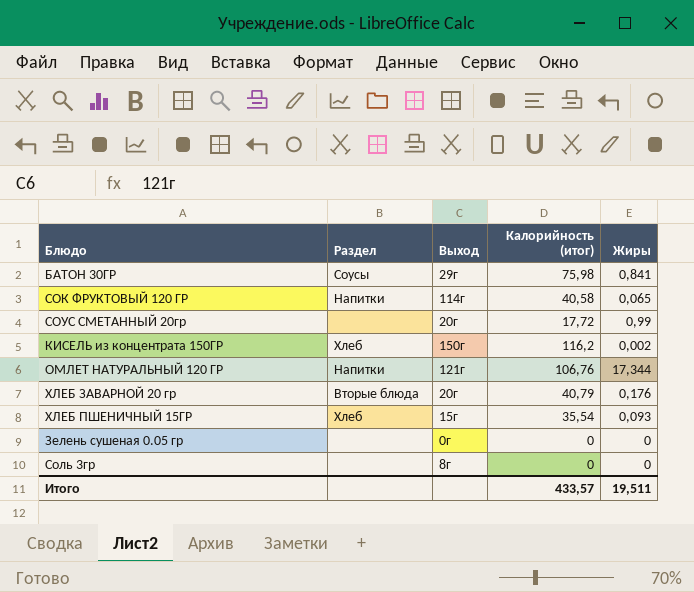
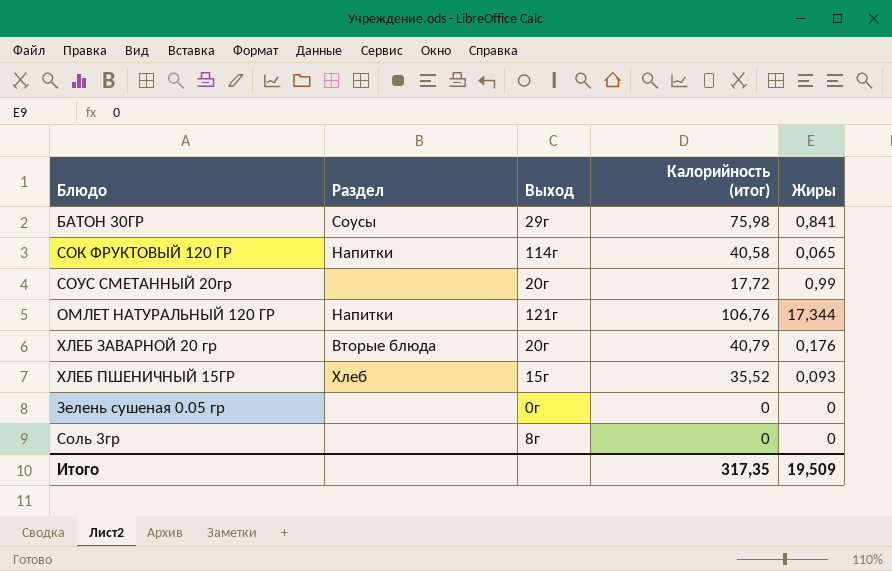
row КИСЕЛЬ из концентрата 150ГР: Хлеб | 150г | 116,2 | 0,002 -> none
ХЛЕБ ПШЕНИЧНЫЙ 15ГР | Калорийность (итог): 35,54 -> 35,52
Итого | Калорийность (итог): 433,57 -> 317,35
Итого | Жиры: 19,511 -> 19,509

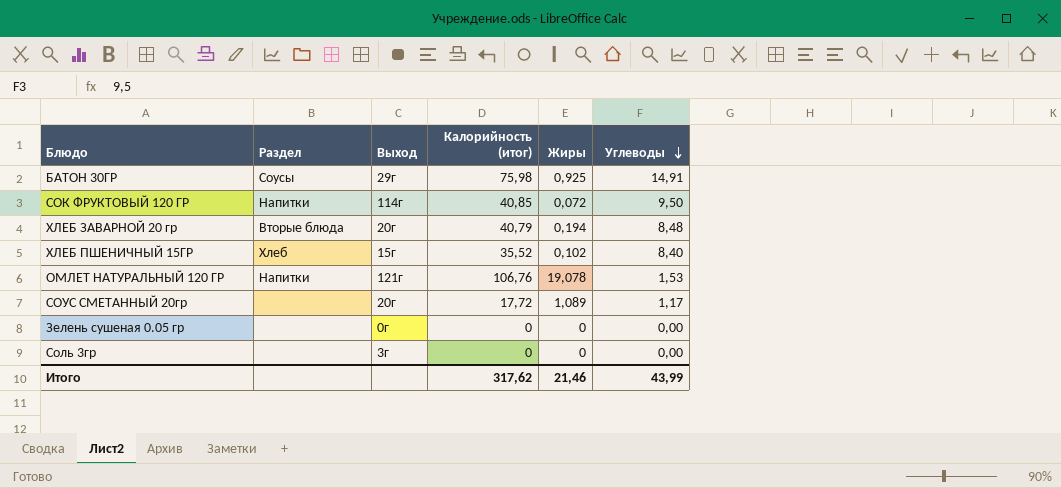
row order: none -> Углеводы descending
column Углеводы | position: none -> 6
БАТОН 30ГР | Жиры: 0,841 -> 0,925
СОК ФРУКТОВЫЙ 120 ГР | Калорийность (итог): 40,58 -> 40,85
СОК ФРУКТОВЫЙ 120 ГР | Жиры: 0,065 -> 0,072
ХЛЕБ ЗАВАРНОЙ 20 гр | Жиры: 0,176 -> 0,194
ХЛЕБ ПШЕНИЧНЫЙ 15ГР | Жиры: 0,093 -> 0,102
ОМЛЕТ НАТУРАЛЬНЫЙ 120 ГР | Жиры: 17,344 -> 19,078
СОУС СМЕТАННЫЙ 20гр | Жиры: 0,99 -> 1,089
Соль 3гр | Выход: 8г -> 3г
Итого | Калорийность (итог): 317,35 -> 317,62
Итого | Жиры: 19,509 -> 21,46

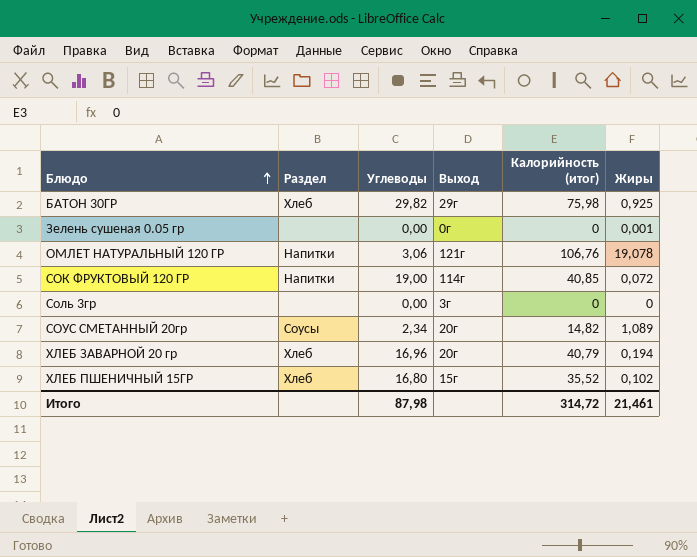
row order: Углеводы descending -> Блюдо ascending
column Углеводы | position: 6 -> 3
БАТОН 30ГР | Раздел: Соусы -> Хлеб
БАТОН 30ГР | Углеводы: 14,91 -> 29,82
Зелень сушеная 0.05 гр | Жиры: 0 -> 0,001
ОМЛЕТ НАТУРАЛЬНЫЙ 120 ГР | Углеводы: 1,53 -> 3,06
СОК ФРУКТОВЫЙ 120 ГР | Углеводы: 9,50 -> 19,00
СОУС СМЕТАННЫЙ 20гр | Раздел: none -> Соусы
СОУС СМЕТАННЫЙ 20гр | Углеводы: 1,17 -> 2,34
СОУС СМЕТАННЫЙ 20гр | Калорийность (итог): 17,72 -> 14,82
ХЛЕБ ЗАВАРНОЙ 20 гр | Раздел: Вторые блюда -> Хлеб
ХЛЕБ ЗАВАРНОЙ 20 гр | Углеводы: 8,48 -> 16,96
ХЛЕБ ПШЕНИЧНЫЙ 15ГР | Углеводы: 8,40 -> 16,80
Итого | Углеводы: 43,99 -> 87,98
Итого | Калорийность (итог): 317,62 -> 314,72
Итого | Жиры: 21,46 -> 21,461

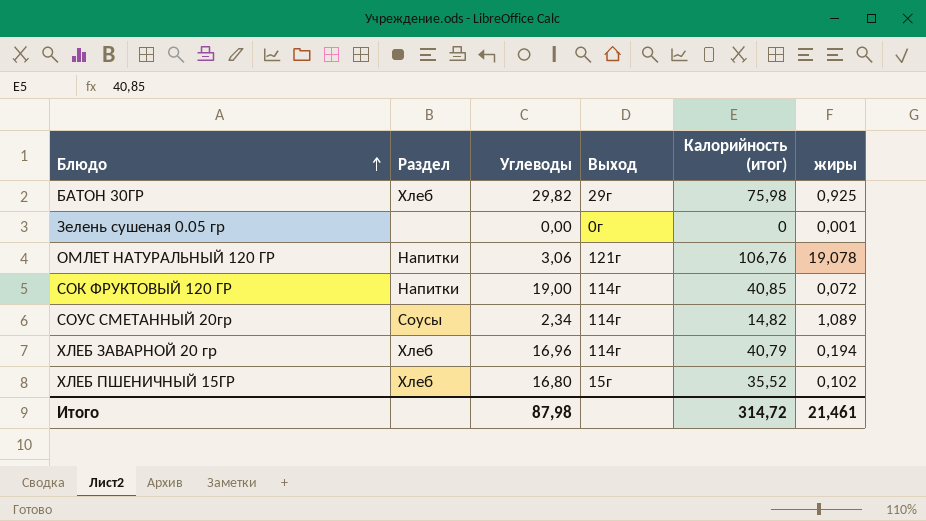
column name: Жиры -> жиры
row Соль 3гр: none | 0,00 | 3г | 0 | 0 -> none
СОУС СМЕТАННЫЙ 20гр | Выход: 20г -> 114г
ХЛЕБ ЗАВАРНОЙ 20 гр | Выход: 20г -> 114г

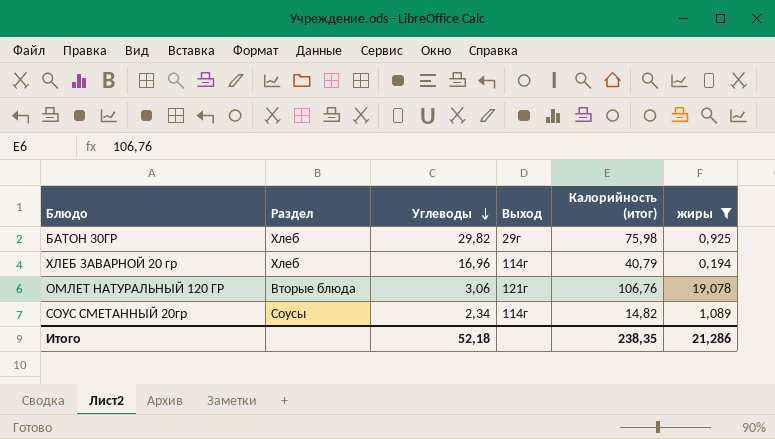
filter: none -> жиры >= 0,194
row order: Блюдо ascending -> Углеводы descending
ОМЛЕТ НАТУРАЛЬНЫЙ 120 ГР | Раздел: Напитки -> Вторые блюда
Итого | Углеводы: 87,98 -> 52,18
Итого | Калорийность (итог): 314,72 -> 238,35
Итого | жиры: 21,461 -> 21,286

